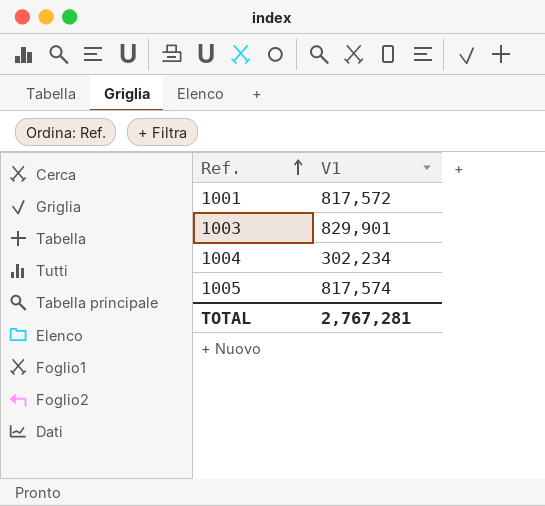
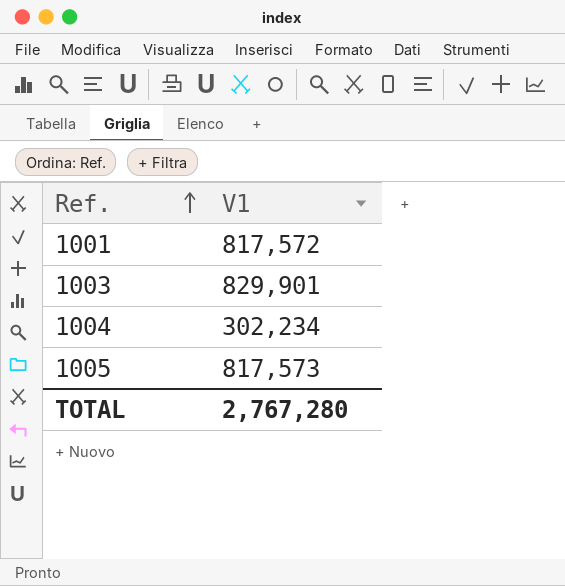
1005 | V1: 817,574 -> 817,573
TOTAL | V1: 2,767,281 -> 2,767,280

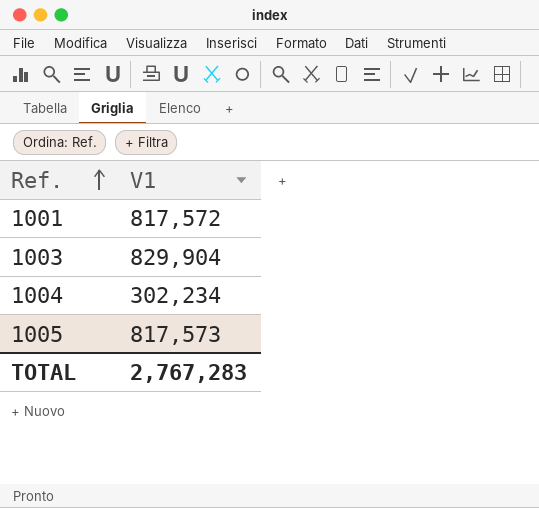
1003 | V1: 829,901 -> 829,904
TOTAL | V1: 2,767,280 -> 2,767,283

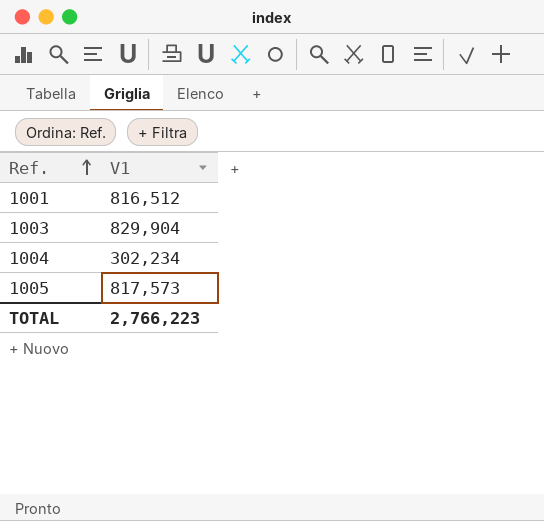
1001 | V1: 817,572 -> 816,512
TOTAL | V1: 2,767,283 -> 2,766,223

